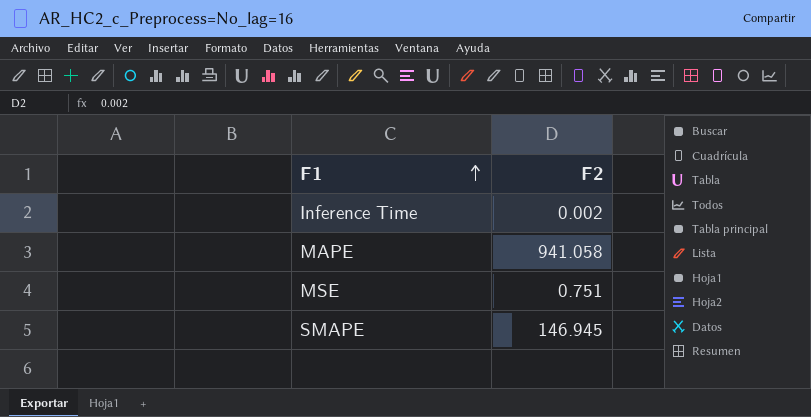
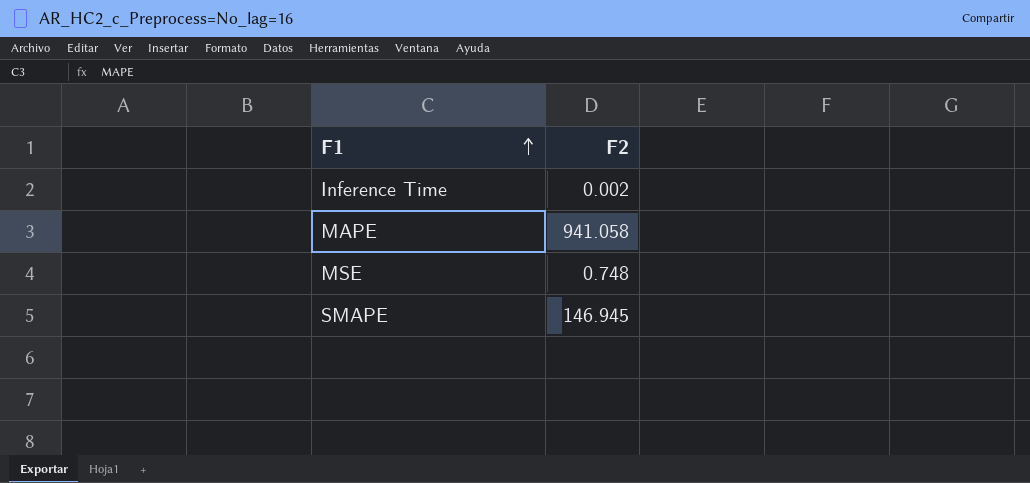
MSE | F2: 0.751 -> 0.748

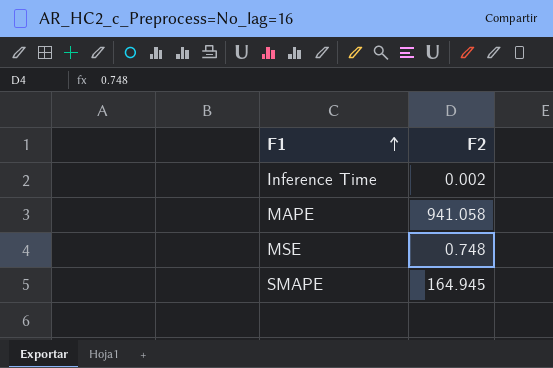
SMAPE | F2: 146.945 -> 164.945

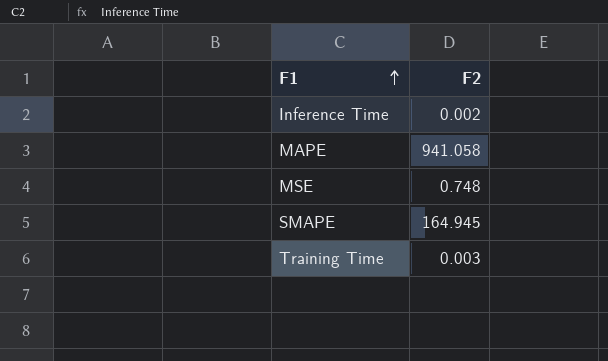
row Training Time: none -> 0.003

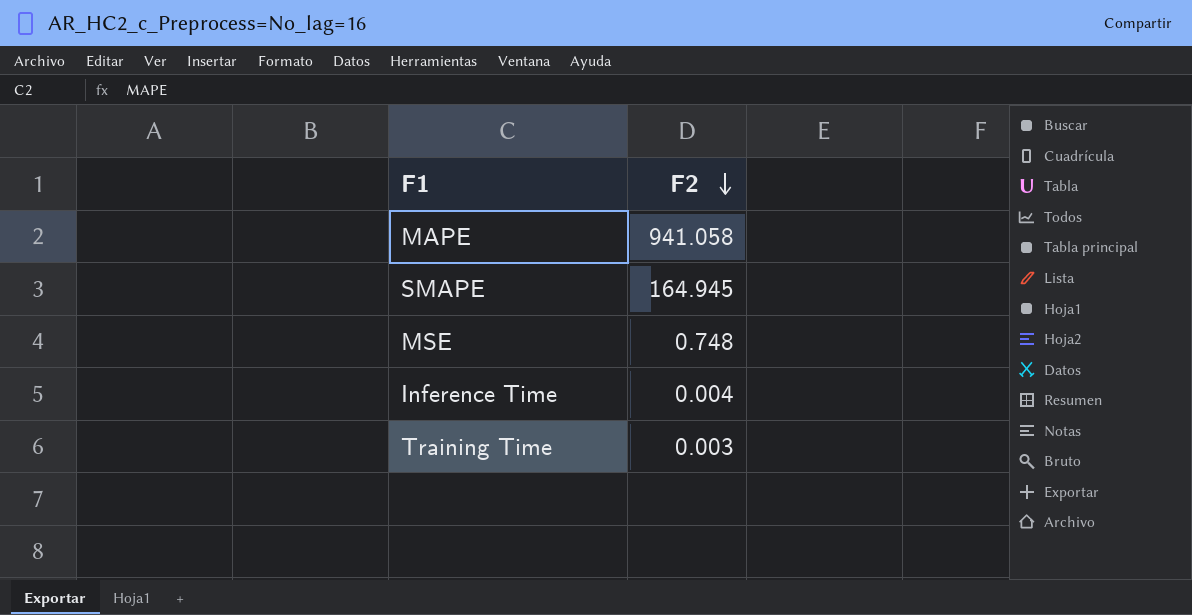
row order: F1 ascending -> F2 descending
Inference Time | F2: 0.002 -> 0.004

